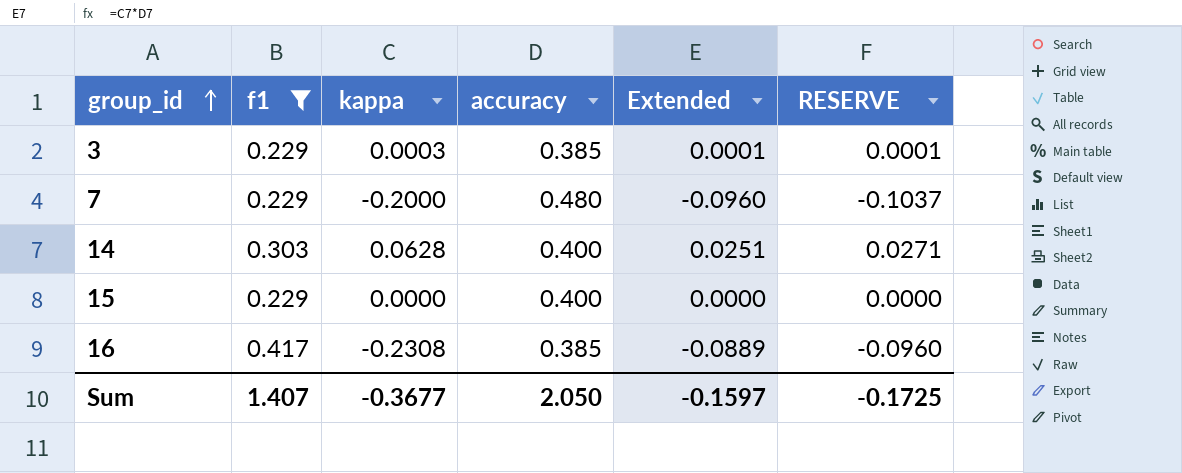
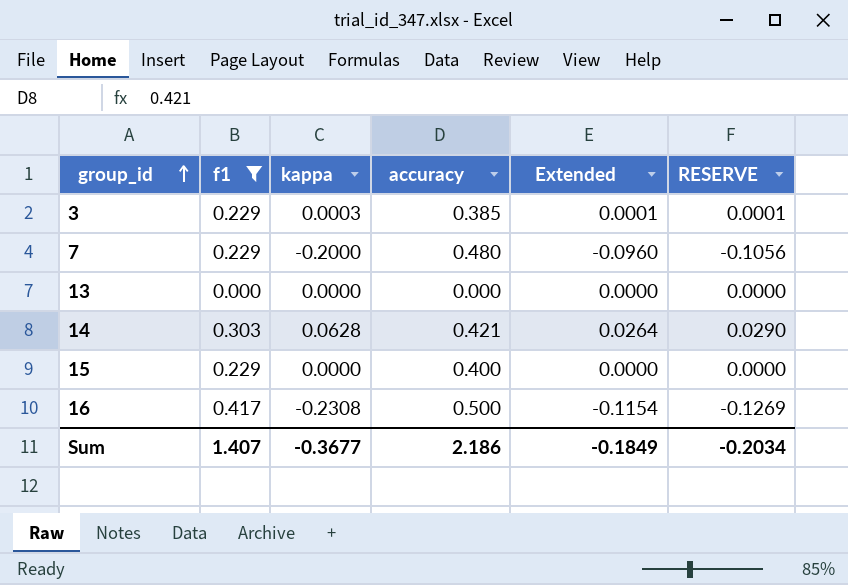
column RESERVE | formula: [Extended] * 1.08 -> [Extended] * 1.1
row 13: none -> 0.000 | 0.0000 | 0.000 | 0.0000 | 0.0000
14 | accuracy: 0.400 -> 0.421
14 | Extended: 0.0251 -> 0.0264
16 | accuracy: 0.385 -> 0.500
16 | Extended: -0.0889 -> -0.1154
Sum | accuracy: 2.050 -> 2.186
Sum | Extended: -0.1597 -> -0.1849
Sum | RESERVE: -0.1725 -> -0.2034

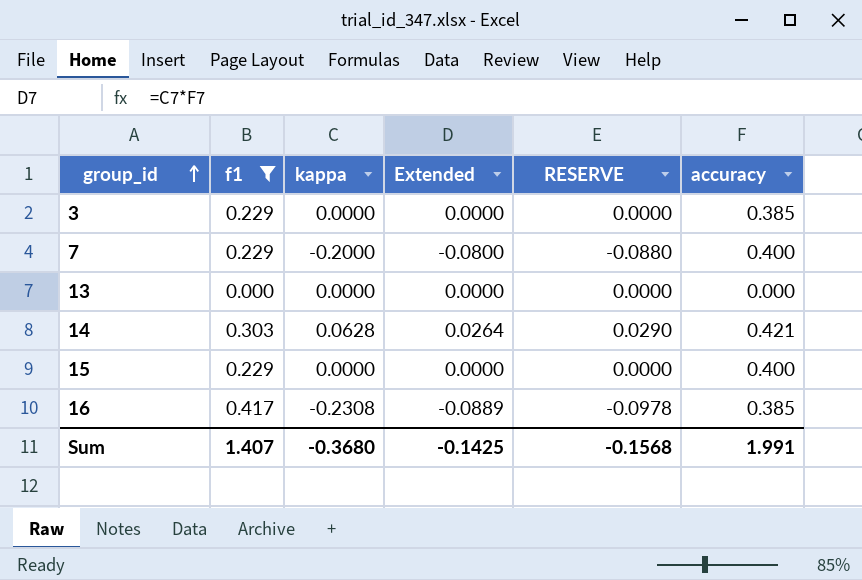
column accuracy | position: 4 -> 6
3 | kappa: 0.0003 -> 0.0000
3 | Extended: 0.0001 -> 0.0000
3 | RESERVE: 0.0001 -> 0.0000
7 | Extended: -0.0960 -> -0.0800
7 | RESERVE: -0.1056 -> -0.0880
7 | accuracy: 0.480 -> 0.400
16 | Extended: -0.1154 -> -0.0889
16 | RESERVE: -0.1269 -> -0.0978
16 | accuracy: 0.500 -> 0.385
Sum | kappa: -0.3677 -> -0.3680
Sum | Extended: -0.1849 -> -0.1425
Sum | RESERVE: -0.2034 -> -0.1568
Sum | accuracy: 2.186 -> 1.991

